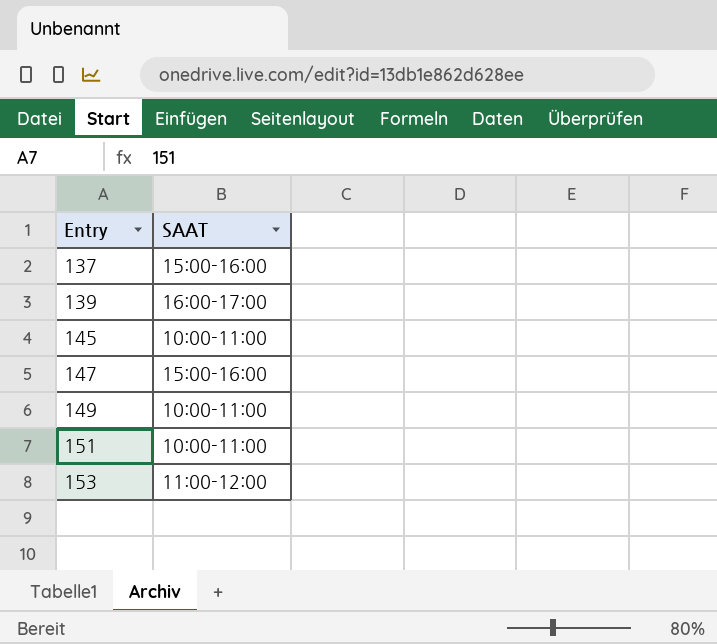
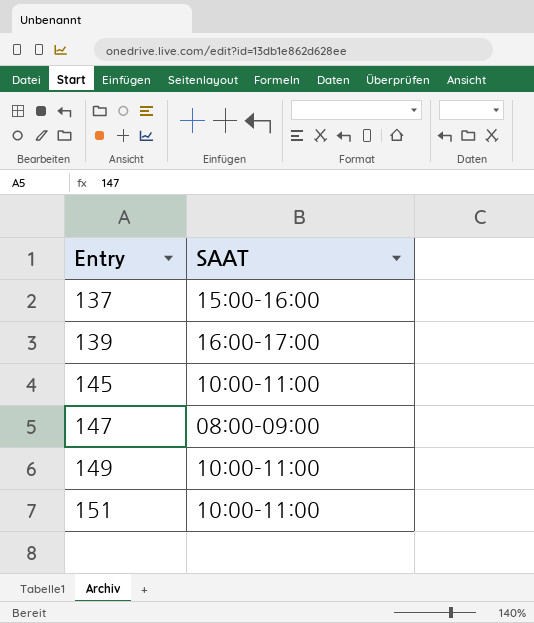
row 153: 11:00-12:00 -> none
147 | SAAT: 15:00-16:00 -> 08:00-09:00

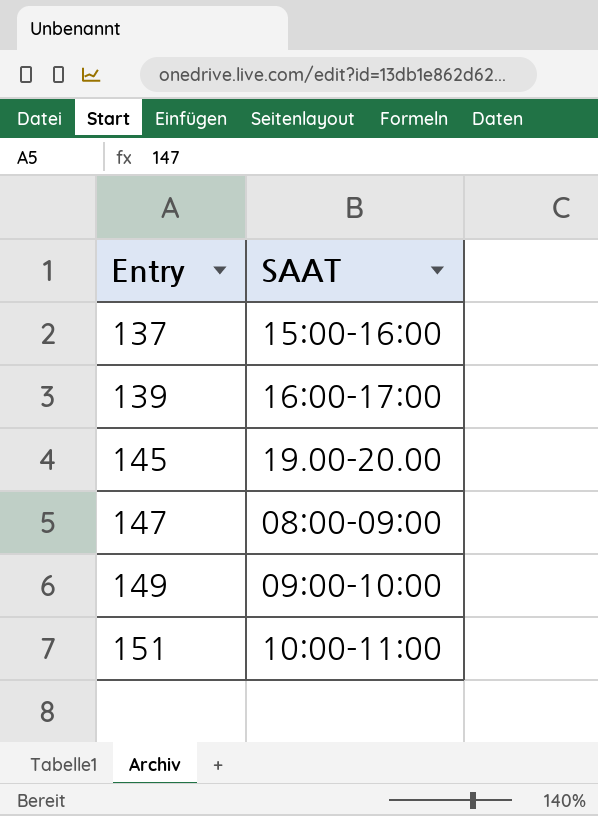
145 | SAAT: 10:00-11:00 -> 19.00-20.00
149 | SAAT: 10:00-11:00 -> 09:00-10:00

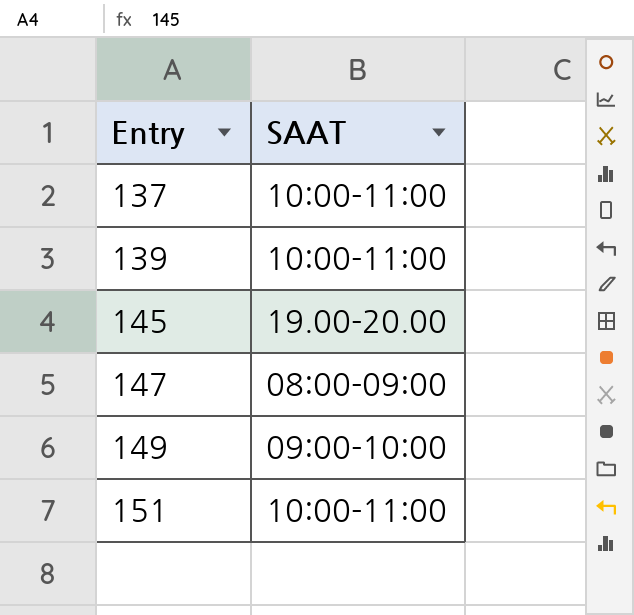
137 | SAAT: 15:00-16:00 -> 10:00-11:00
139 | SAAT: 16:00-17:00 -> 10:00-11:00

